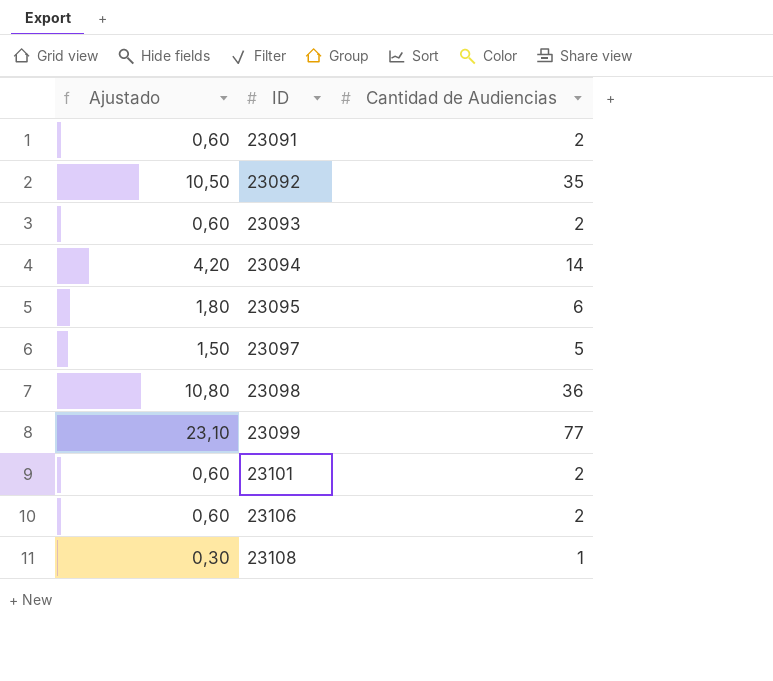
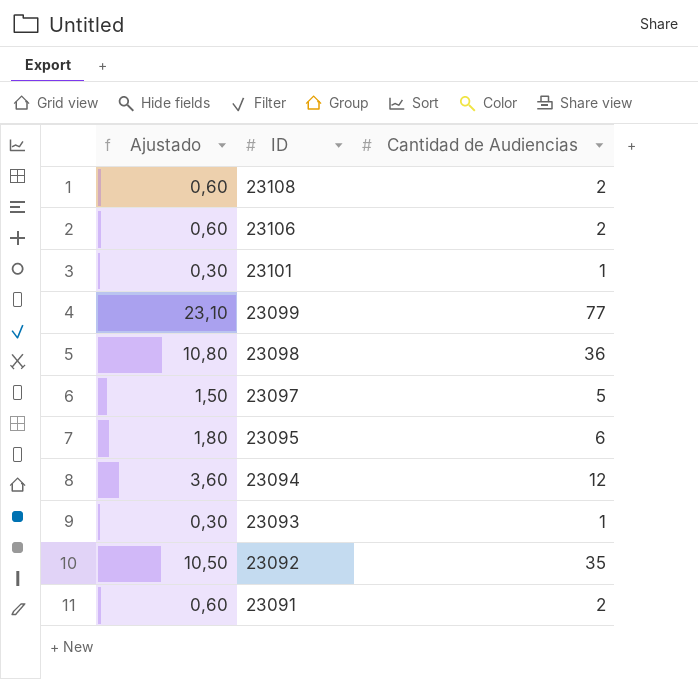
row order: ID ascending -> ID descending
23108 | Ajustado: 0,30 -> 0,60
23108 | Cantidad de Audiencias: 1 -> 2
23101 | Ajustado: 0,60 -> 0,30
23101 | Cantidad de Audiencias: 2 -> 1
23094 | Ajustado: 4,20 -> 3,60
23094 | Cantidad de Audiencias: 14 -> 12
23093 | Ajustado: 0,60 -> 0,30
23093 | Cantidad de Audiencias: 2 -> 1

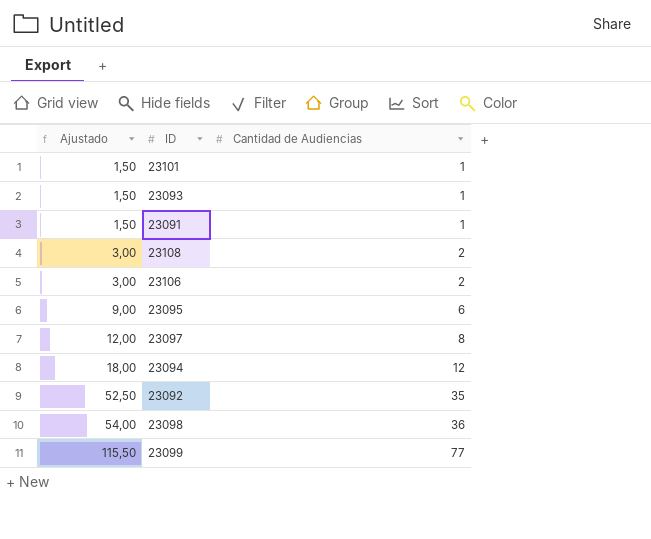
row order: ID descending -> Ajustado ascending
column Ajustado | formula: [Cantidad de Audiencias] * 0,3 -> [Cantidad de Audiencias] * 1,5
23091 | Cantidad de Audiencias: 2 -> 1
23097 | Cantidad de Audiencias: 5 -> 8

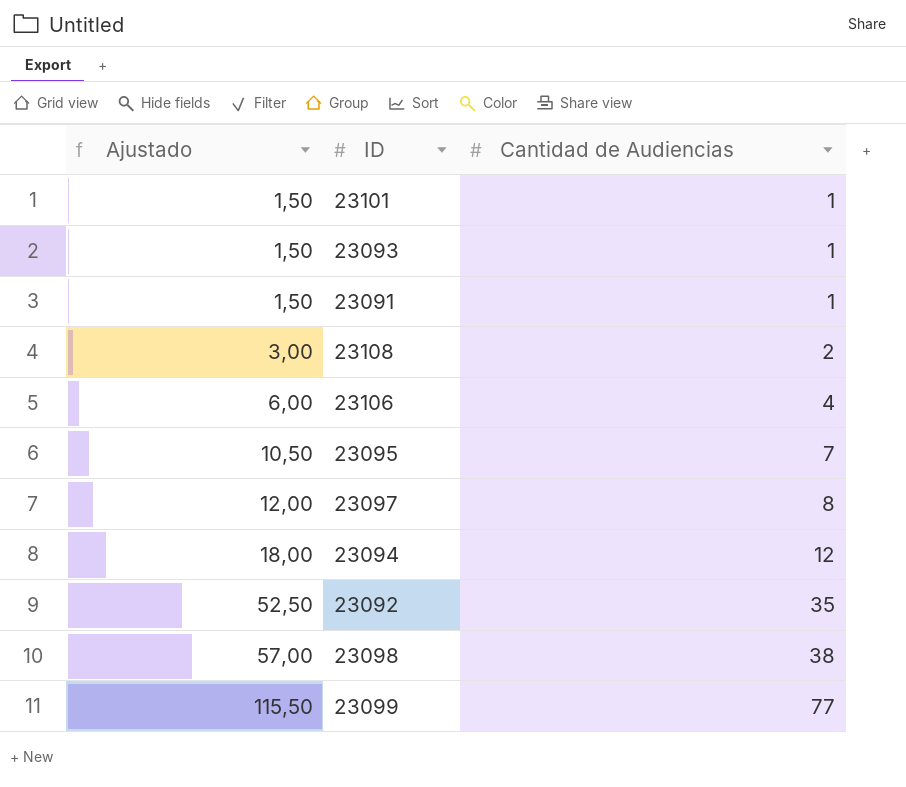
23106 | Ajustado: 3,00 -> 6,00
23106 | Cantidad de Audiencias: 2 -> 4
23095 | Ajustado: 9,00 -> 10,50
23095 | Cantidad de Audiencias: 6 -> 7
23098 | Ajustado: 54,00 -> 57,00
23098 | Cantidad de Audiencias: 36 -> 38

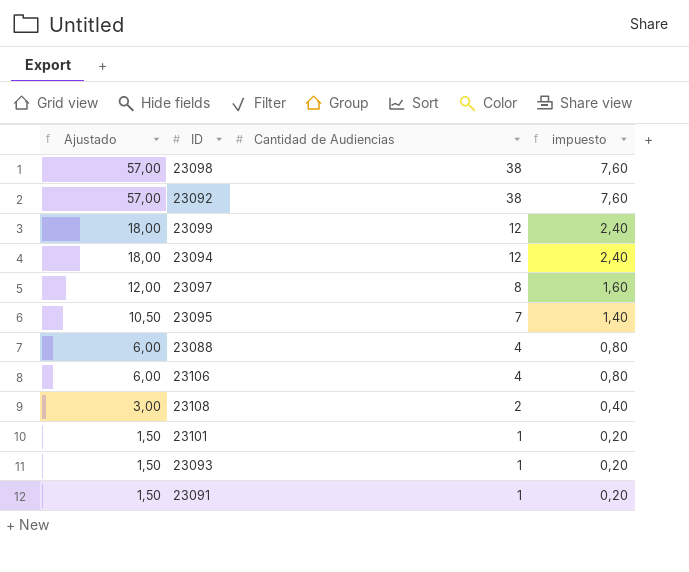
row order: Ajustado ascending -> Ajustado descending
column impuesto | formula: none -> [Cantidad de Audiencias] * 0,2
23092 | Ajustado: 52,50 -> 57,00
23092 | Cantidad de Audiencias: 35 -> 38
23099 | Ajustado: 115,50 -> 18,00
23099 | Cantidad de Audiencias: 77 -> 12
row 23088: none -> 6,00 | 4 | 0,80

